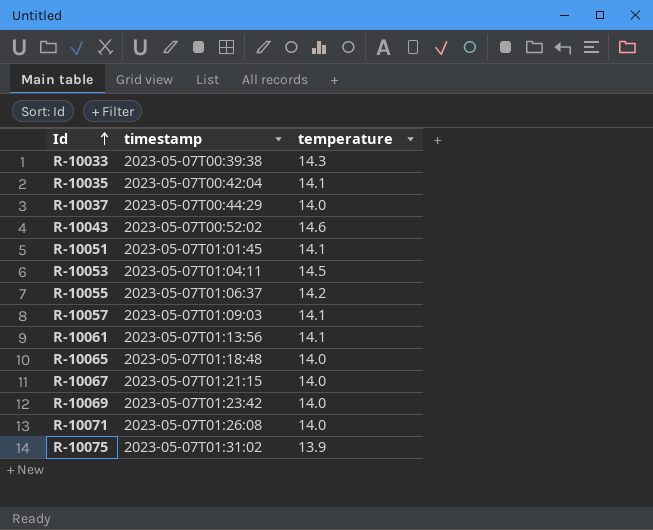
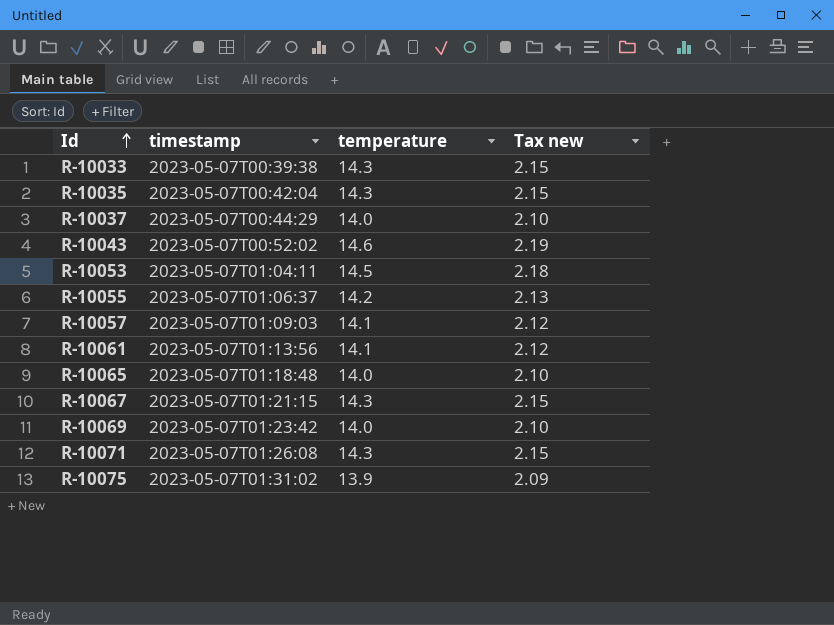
column Tax new | formula: none -> [temperature] * 0.15
row R-10051: 2023-05-07T01:01:45 | 14.1 -> none
R-10035 | temperature: 14.1 -> 14.3
R-10067 | temperature: 14.0 -> 14.3
R-10071 | temperature: 14.0 -> 14.3

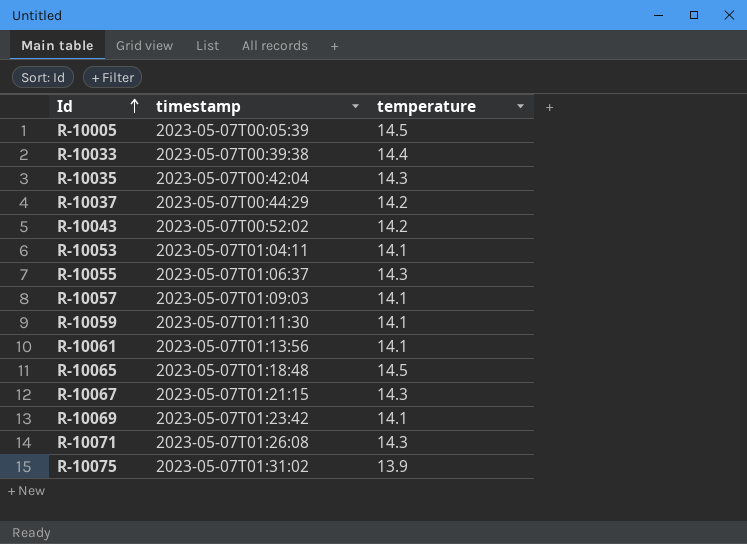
column Tax new | formula: [temperature] * 0.15 -> none
row R-10005: none -> 2023-05-07T00:05:39 | 14.5
R-10033 | temperature: 14.3 -> 14.4
R-10037 | temperature: 14.0 -> 14.2
R-10043 | temperature: 14.6 -> 14.2
R-10053 | temperature: 14.5 -> 14.1
R-10055 | temperature: 14.2 -> 14.3
row R-10059: none -> 2023-05-07T01:11:30 | 14.1
R-10065 | temperature: 14.0 -> 14.5
R-10069 | temperature: 14.0 -> 14.1

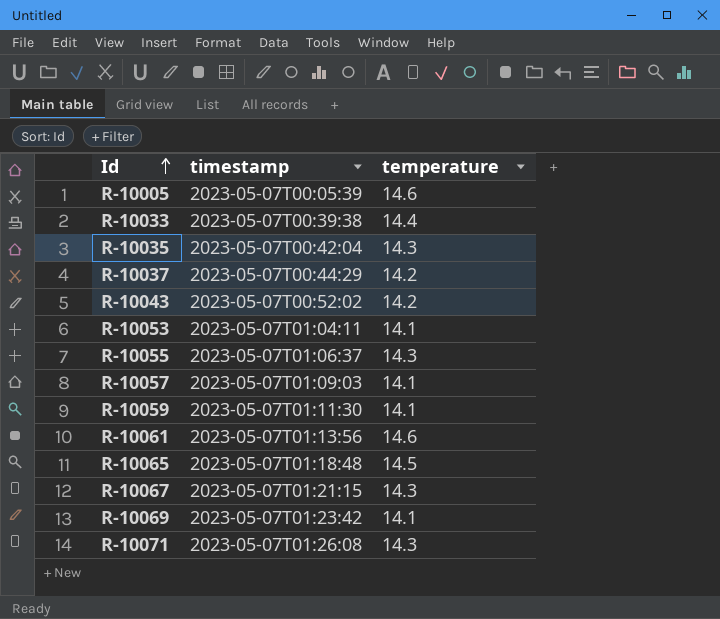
row R-10075: 2023-05-07T01:31:02 | 13.9 -> none
R-10005 | temperature: 14.5 -> 14.6
R-10061 | temperature: 14.1 -> 14.6

